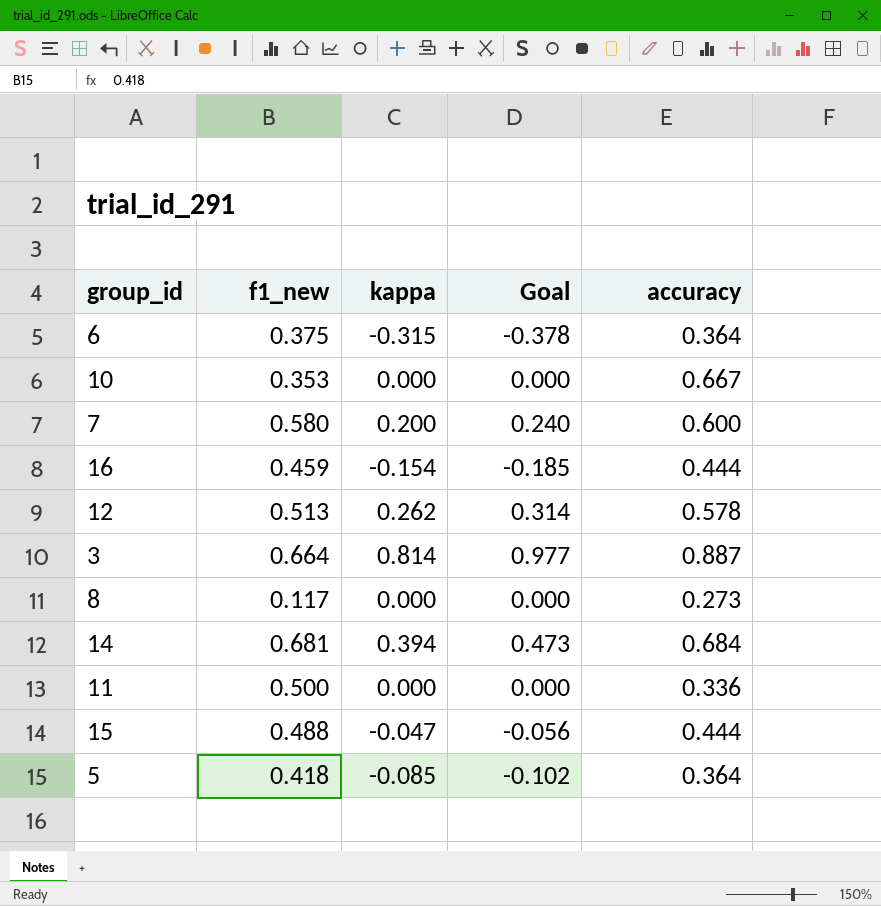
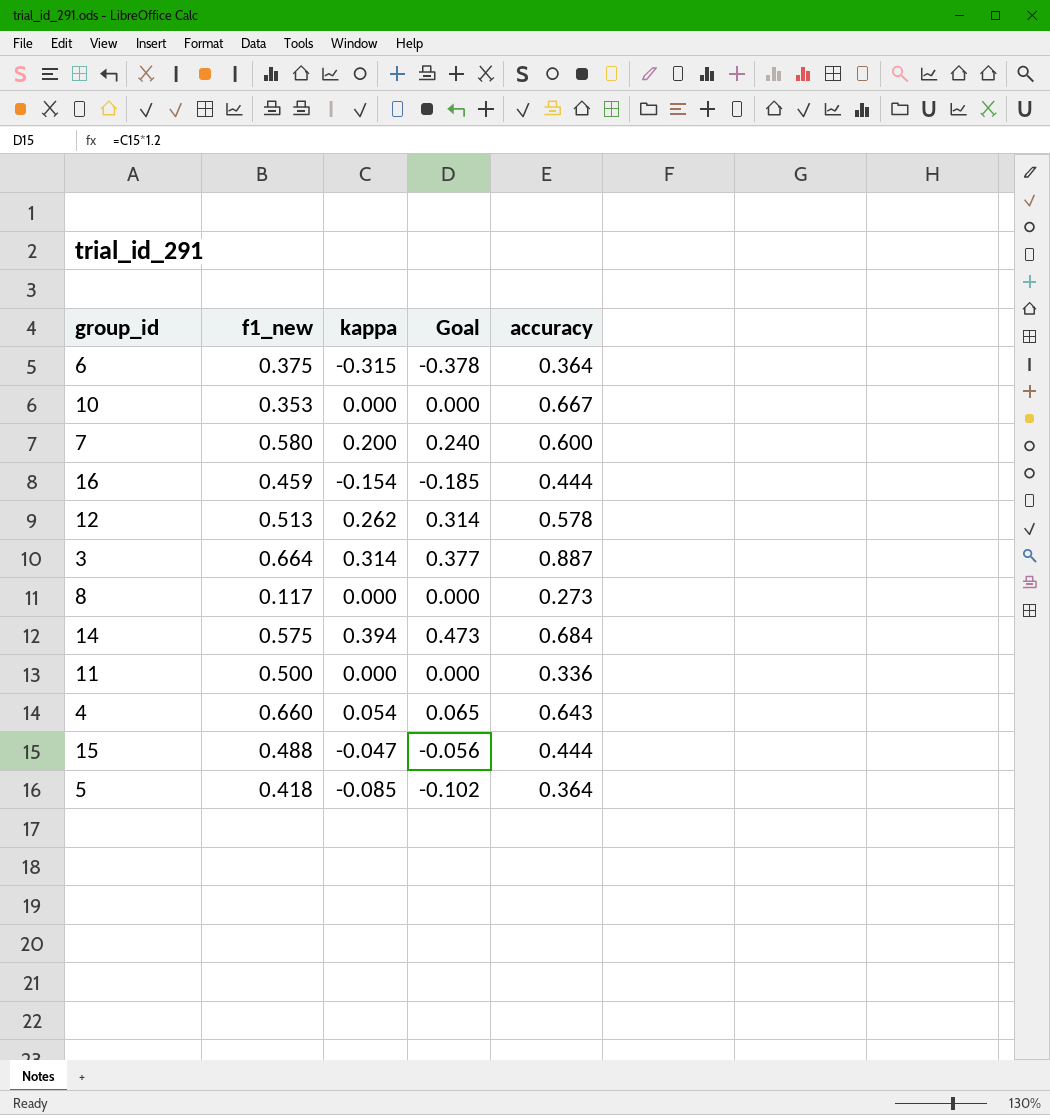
3 | kappa: 0.814 -> 0.314
3 | Goal: 0.977 -> 0.377
14 | f1_new: 0.681 -> 0.575
row 4: none -> 0.660 | 0.054 | 0.065 | 0.643

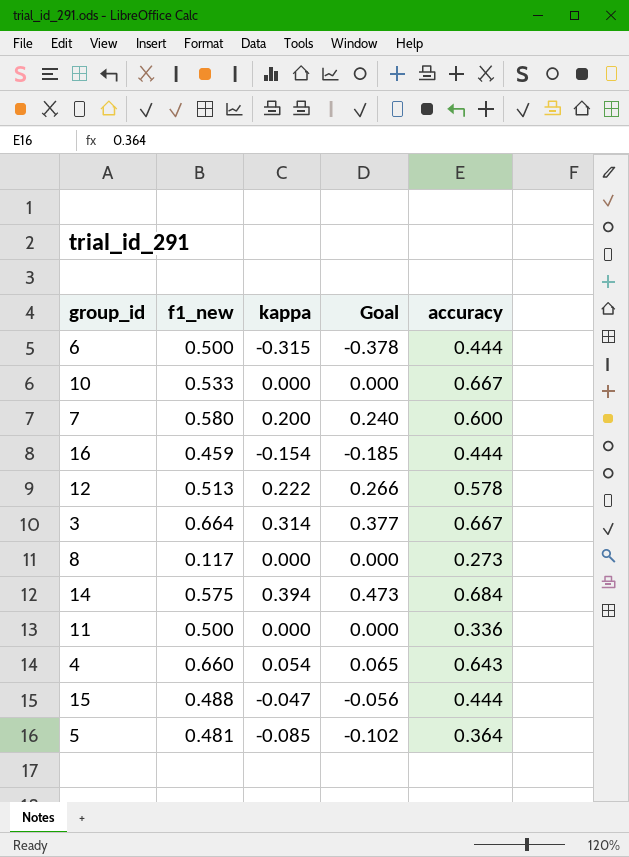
6 | f1_new: 0.375 -> 0.500
6 | accuracy: 0.364 -> 0.444
10 | f1_new: 0.353 -> 0.533
12 | kappa: 0.262 -> 0.222
12 | Goal: 0.314 -> 0.266
3 | accuracy: 0.887 -> 0.667
5 | f1_new: 0.418 -> 0.481

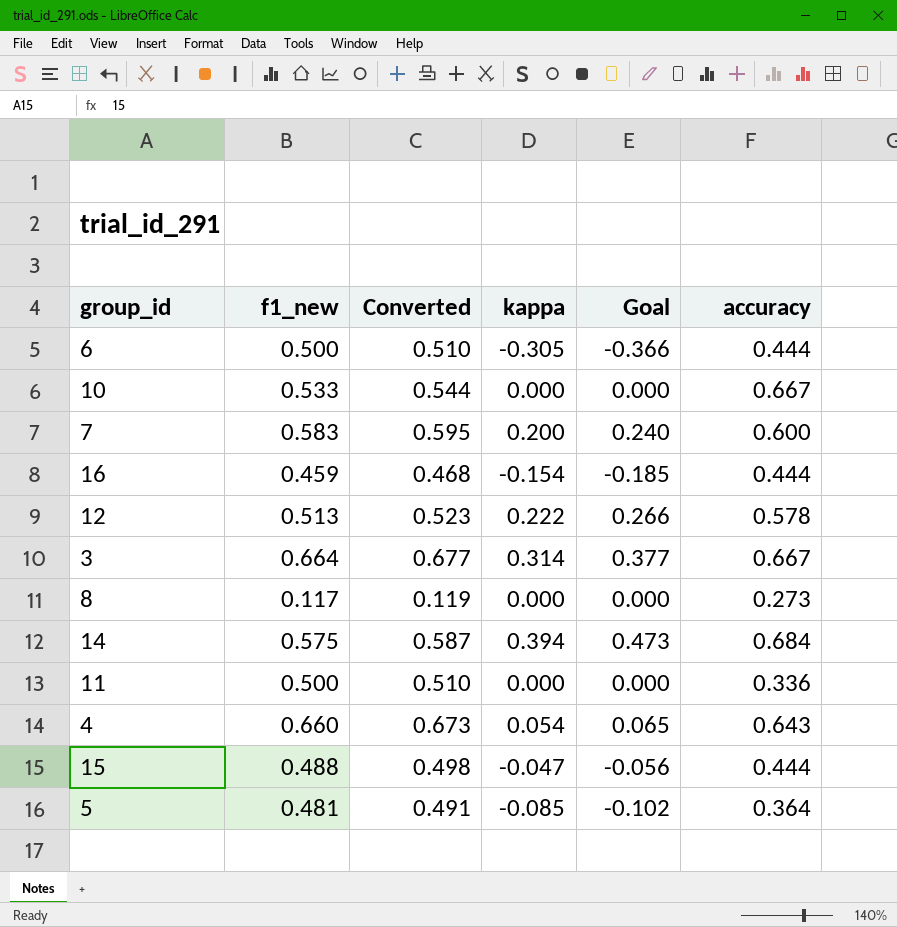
column Converted | formula: none -> [f1_new] * 1.02
6 | kappa: -0.315 -> -0.305
6 | Goal: -0.378 -> -0.366
7 | f1_new: 0.580 -> 0.583

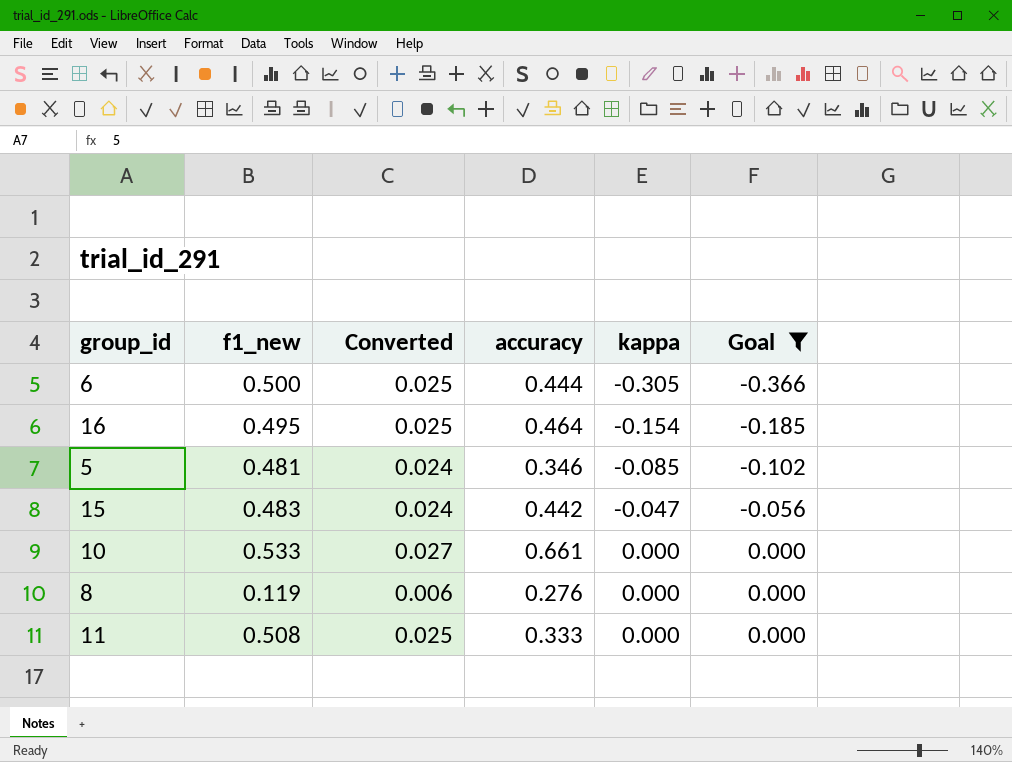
filter: none -> Goal <= 0.000
row order: none -> kappa ascending
column Converted | formula: [f1_new] * 1.02 -> [f1_new] * 0.05
column accuracy | position: 6 -> 4
16 | f1_new: 0.459 -> 0.495
16 | accuracy: 0.444 -> 0.464
5 | accuracy: 0.364 -> 0.346
15 | f1_new: 0.488 -> 0.483
15 | accuracy: 0.444 -> 0.442
10 | accuracy: 0.667 -> 0.661
8 | f1_new: 0.117 -> 0.119
8 | accuracy: 0.273 -> 0.276
11 | f1_new: 0.500 -> 0.508
11 | accuracy: 0.336 -> 0.333

